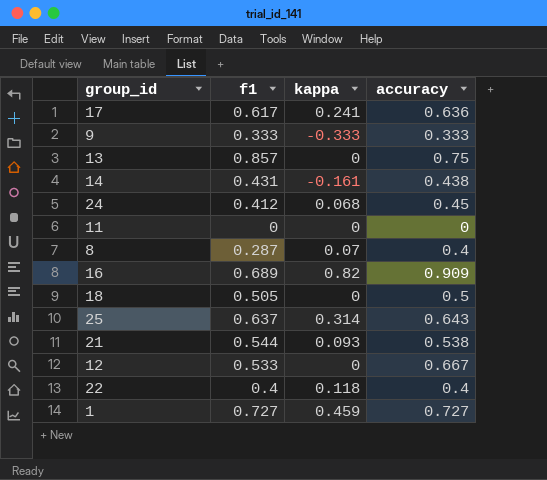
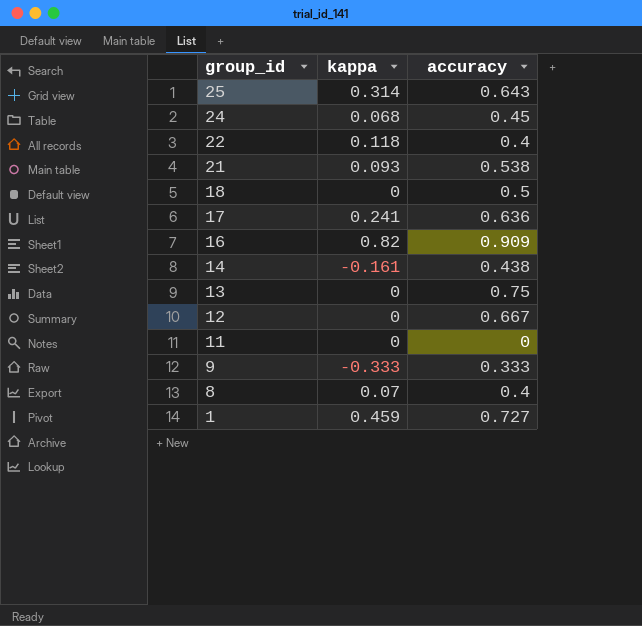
row order: none -> group_id descending
column f1 | position: 2 -> none

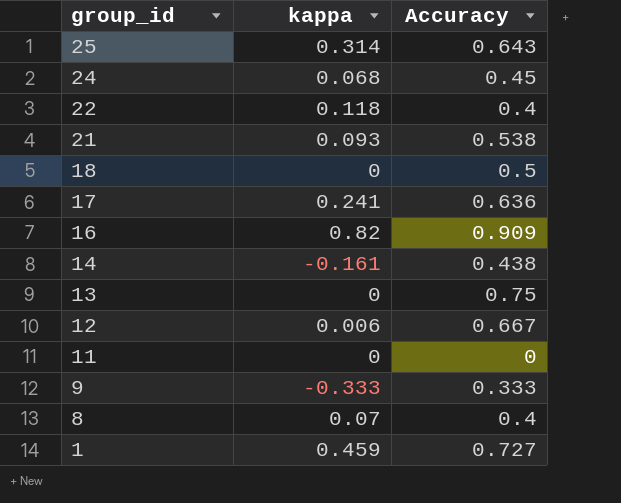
column name: accuracy -> Accuracy
12 | kappa: 0 -> 0.006

